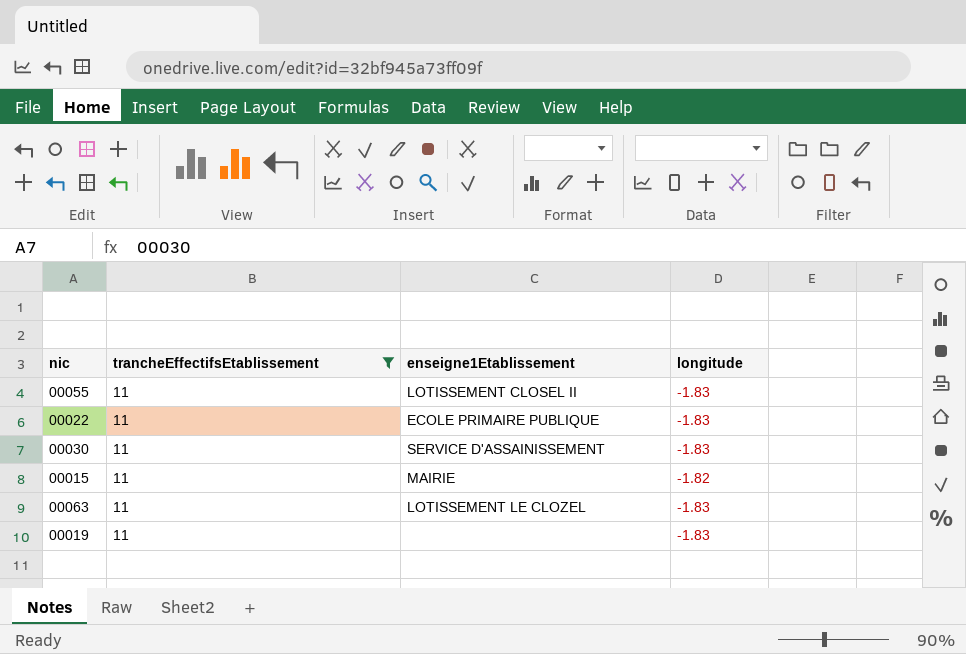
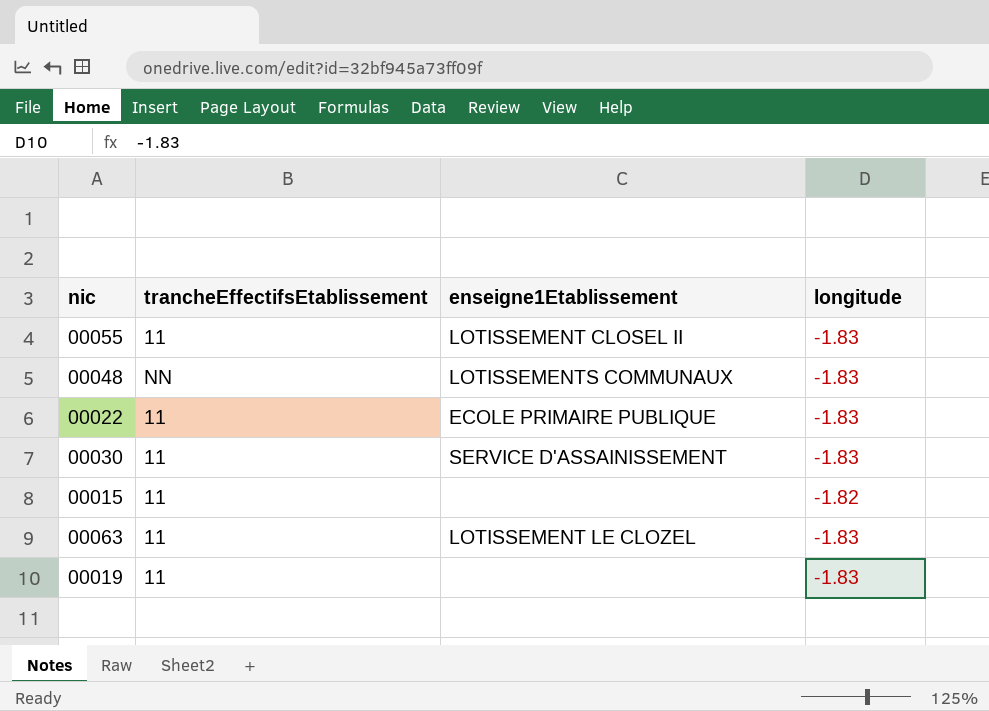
filter: trancheEffectifsEtablissement = 11 -> none
00015 | enseigne1Etablissement: MAIRIE -> none

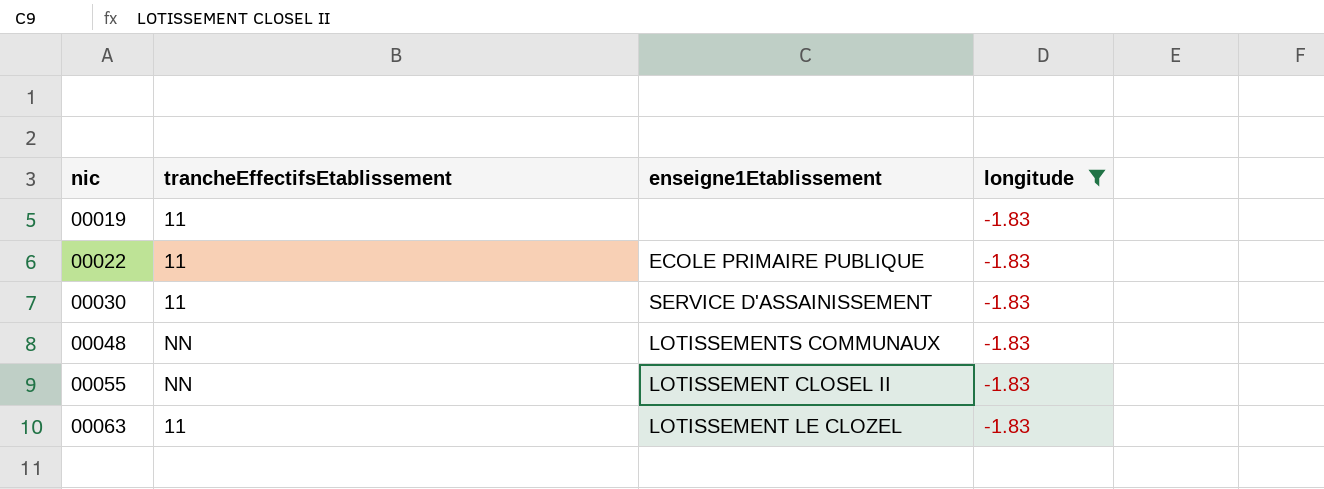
filter: none -> longitude = -1.83
row order: none -> nic ascending
00055 | trancheEffectifsEtablissement: 11 -> NN

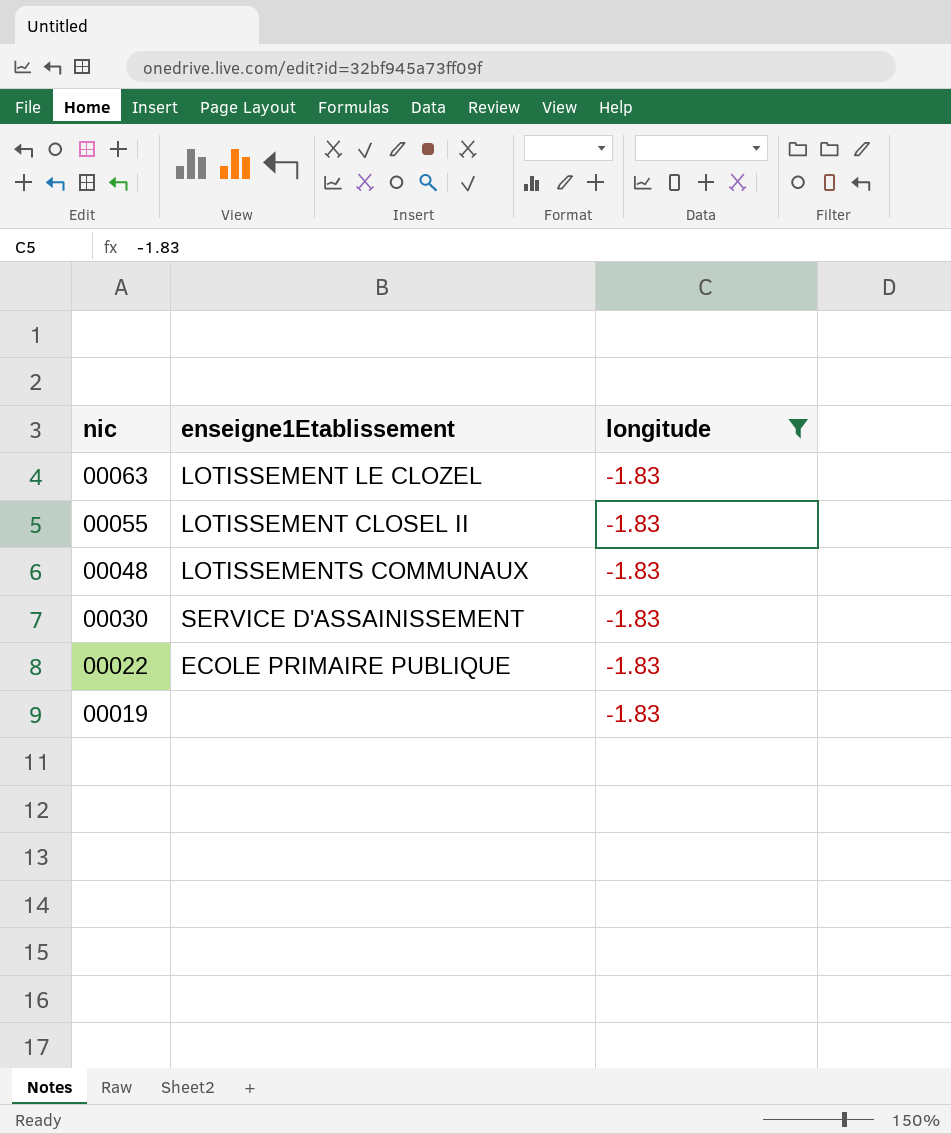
row order: nic ascending -> nic descending
column trancheEffectifsEtablissement | position: 2 -> none

